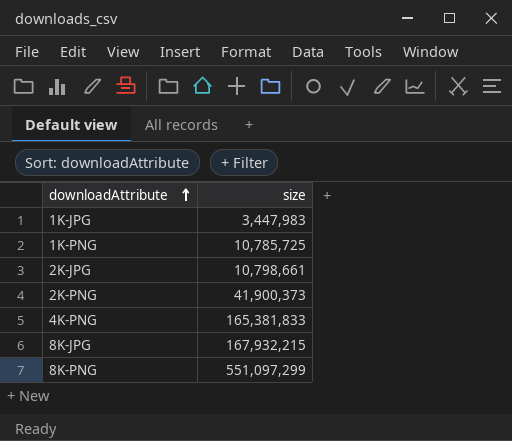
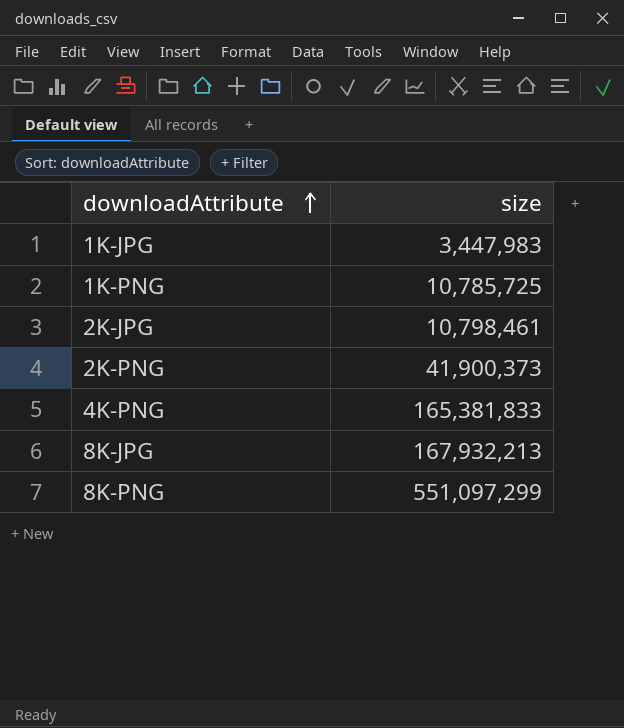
2K-JPG | size: 10,798,661 -> 10,798,461
8K-JPG | size: 167,932,215 -> 167,932,213

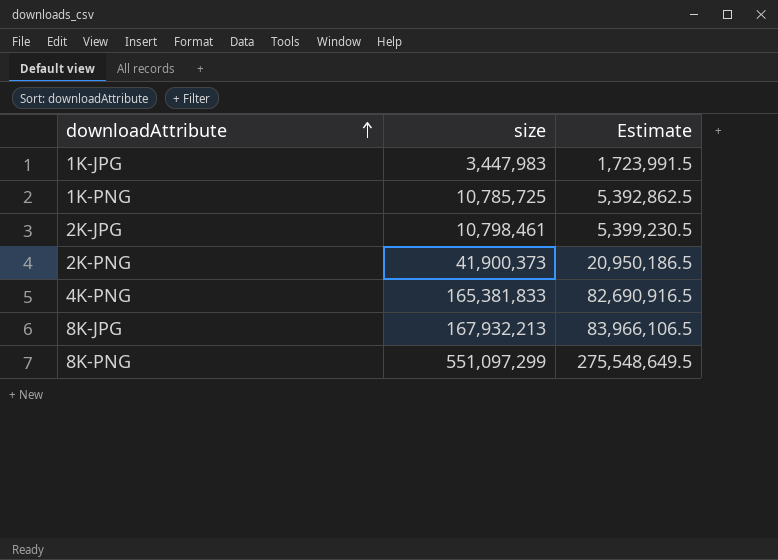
column Estimate | formula: none -> [size] * 0.5

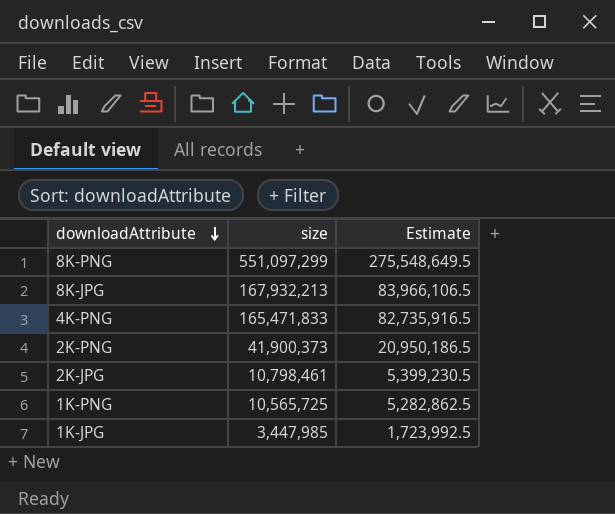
row order: downloadAttribute ascending -> downloadAttribute descending
4K-PNG | size: 165,381,833 -> 165,471,833
4K-PNG | Estimate: 82,690,916.5 -> 82,735,916.5
1K-PNG | size: 10,785,725 -> 10,565,725
1K-PNG | Estimate: 5,392,862.5 -> 5,282,862.5
1K-JPG | size: 3,447,983 -> 3,447,985
1K-JPG | Estimate: 1,723,991.5 -> 1,723,992.5

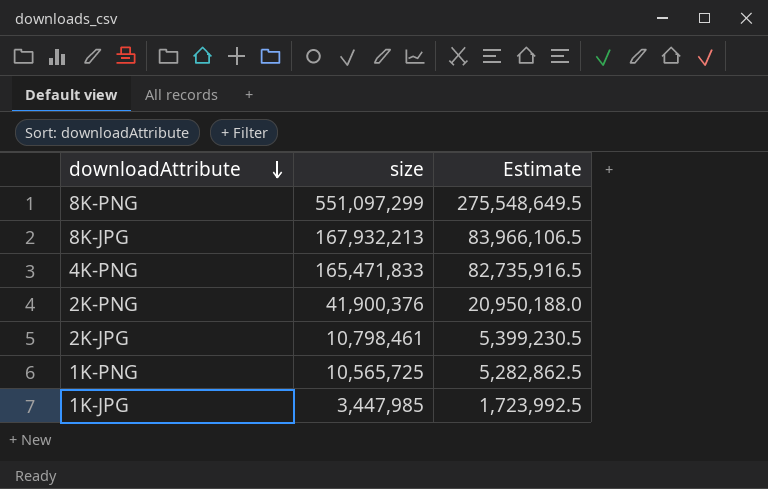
2K-PNG | size: 41,900,373 -> 41,900,376
2K-PNG | Estimate: 20,950,186.5 -> 20,950,188.0

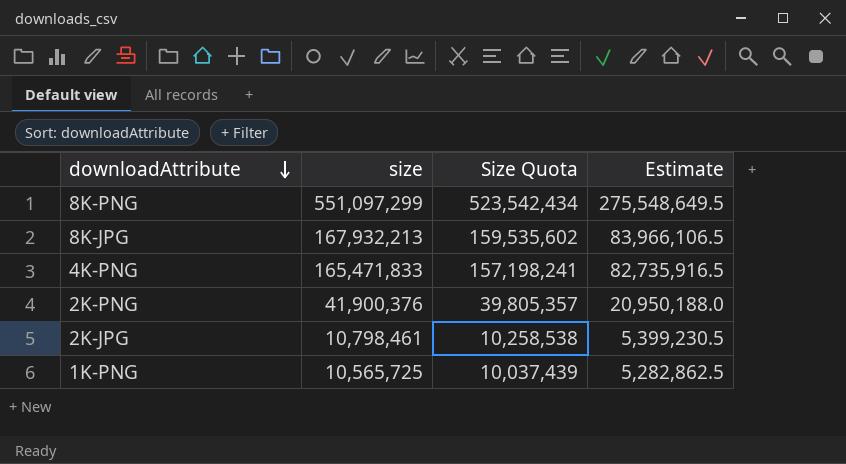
column Size Quota | formula: none -> [size] * 0.95
row 1K-JPG: 3,447,985 | 1,723,992.5 -> none

